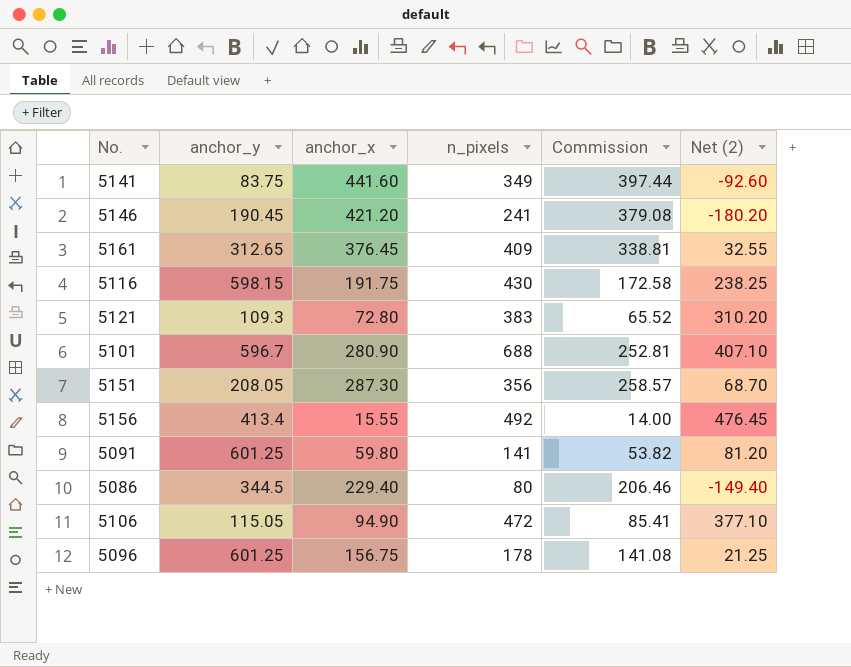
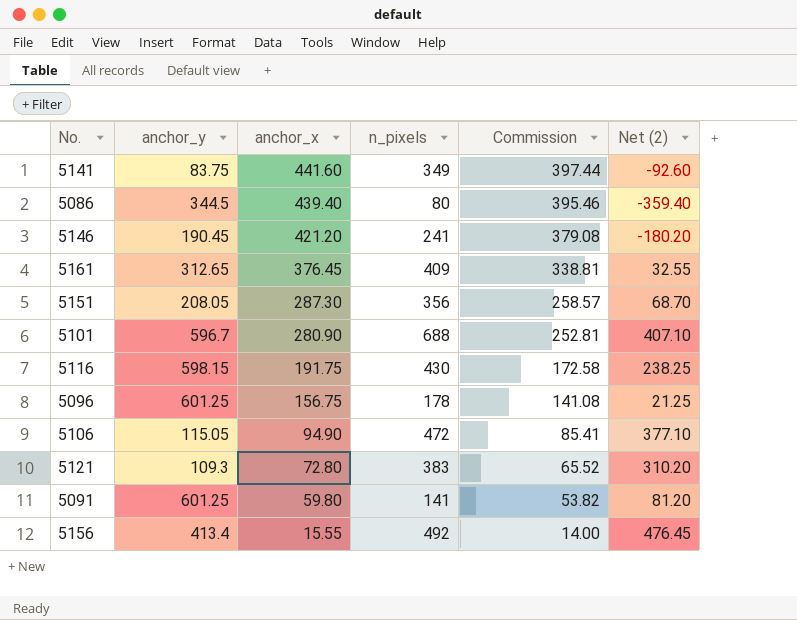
row order: none -> anchor_x descending
5086 | anchor_x: 229.40 -> 439.40
5086 | Commission: 206.46 -> 395.46
5086 | Net (2): -149.40 -> -359.40

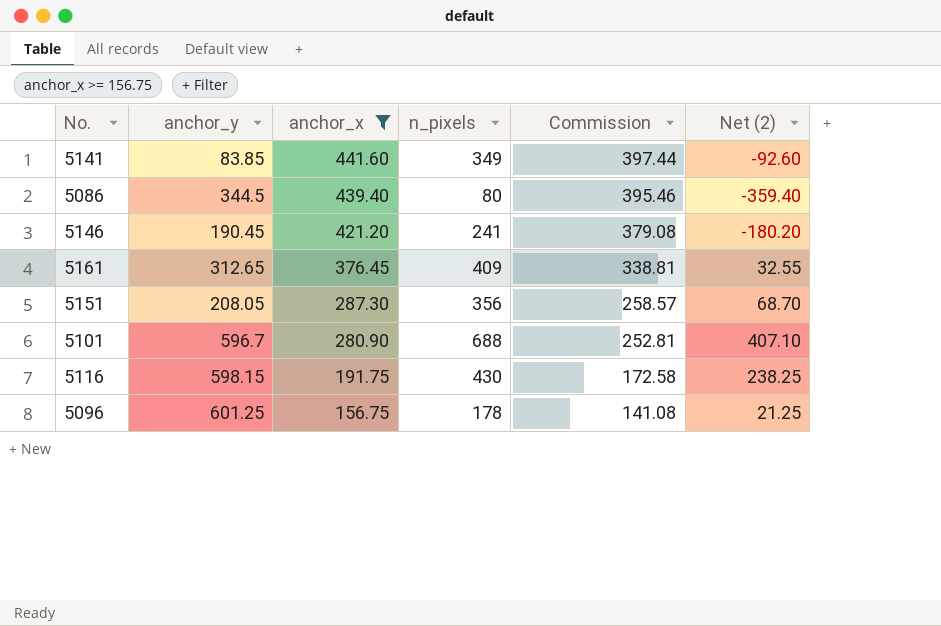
filter: none -> anchor_x >= 156.75
5141 | anchor_y: 83.75 -> 83.85

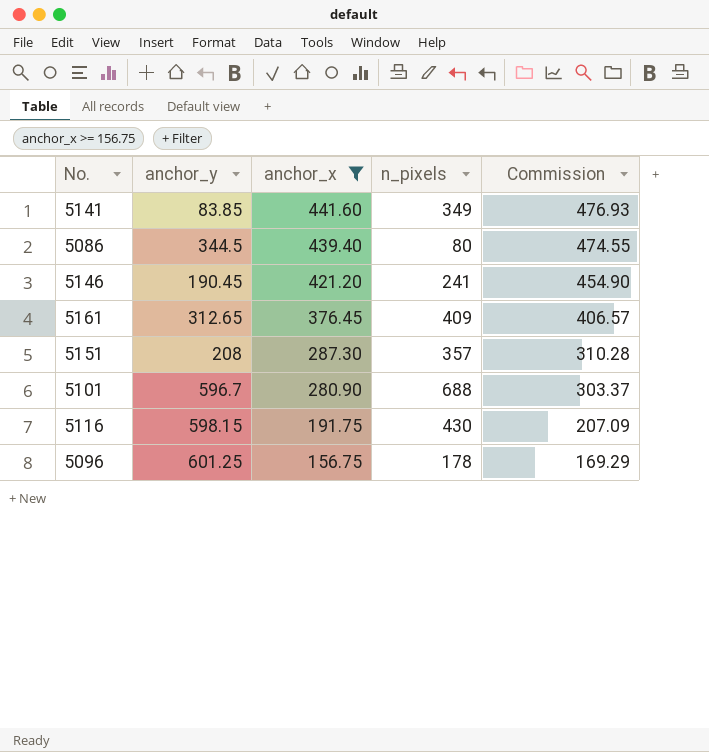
column Net (2) | formula: [n_pixels] - [anchor_x] -> none
column Commission | formula: [anchor_x] * 0.9 -> [anchor_x] * 1.08
5151 | anchor_y: 208.05 -> 208
5151 | n_pixels: 356 -> 357

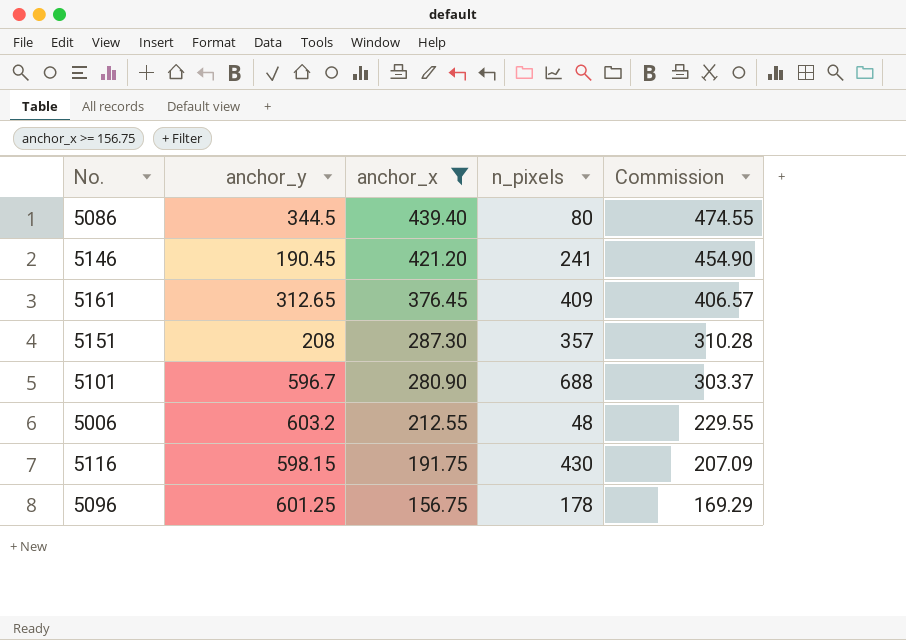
row 5141: 83.85 | 441.60 | 349 | 476.93 -> none
row 5006: none -> 603.2 | 212.55 | 48 | 229.55

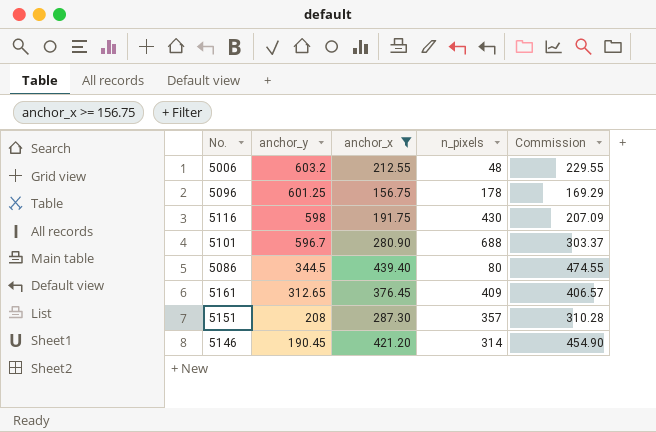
row order: anchor_x descending -> anchor_y descending
5116 | anchor_y: 598.15 -> 598
5146 | n_pixels: 241 -> 314

